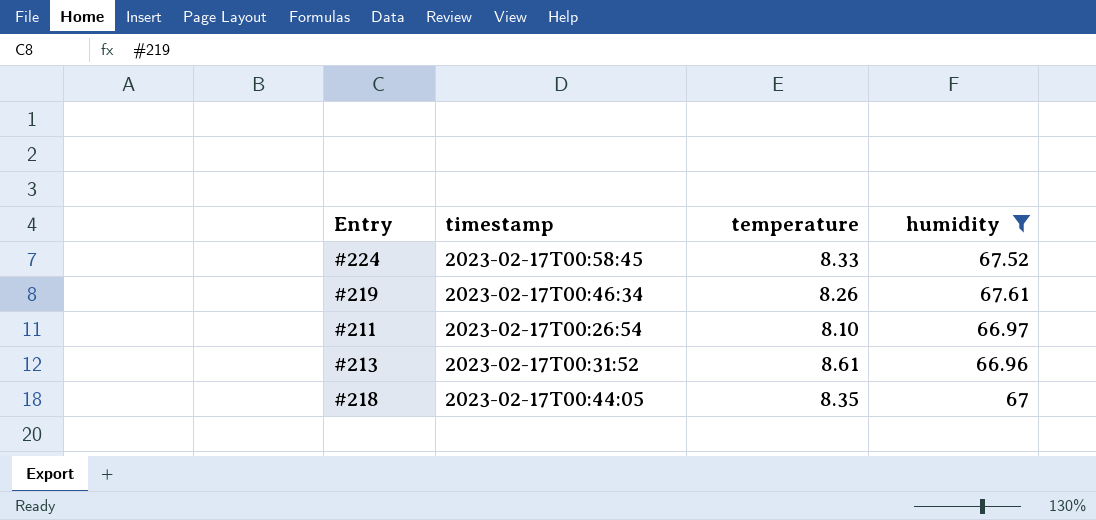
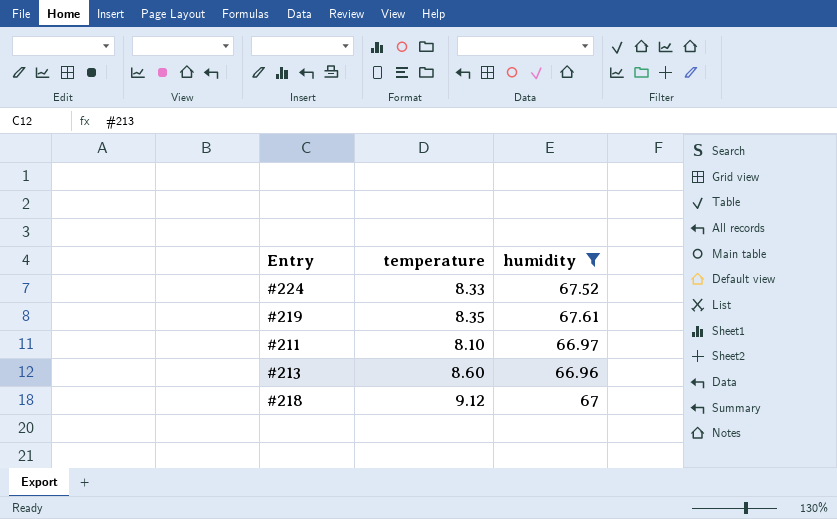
column timestamp | position: 2 -> none
#219 | temperature: 8.26 -> 8.35
#213 | temperature: 8.61 -> 8.60
#218 | temperature: 8.35 -> 9.12

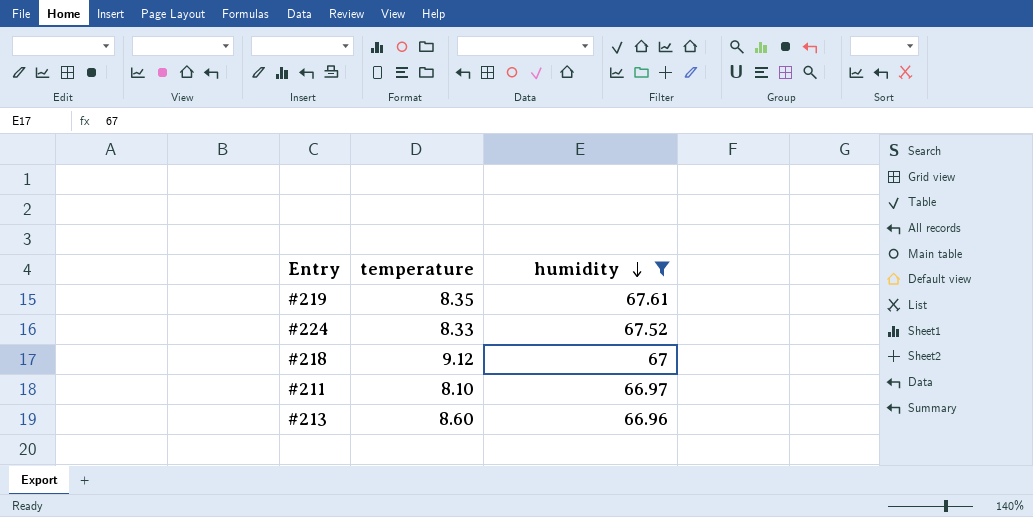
row order: none -> humidity descending

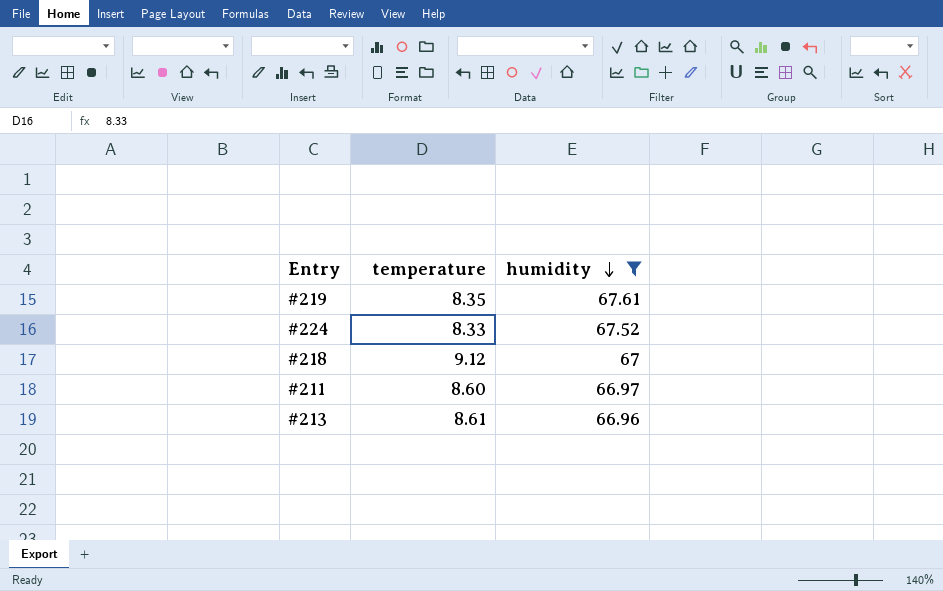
#211 | temperature: 8.10 -> 8.60
#213 | temperature: 8.60 -> 8.61

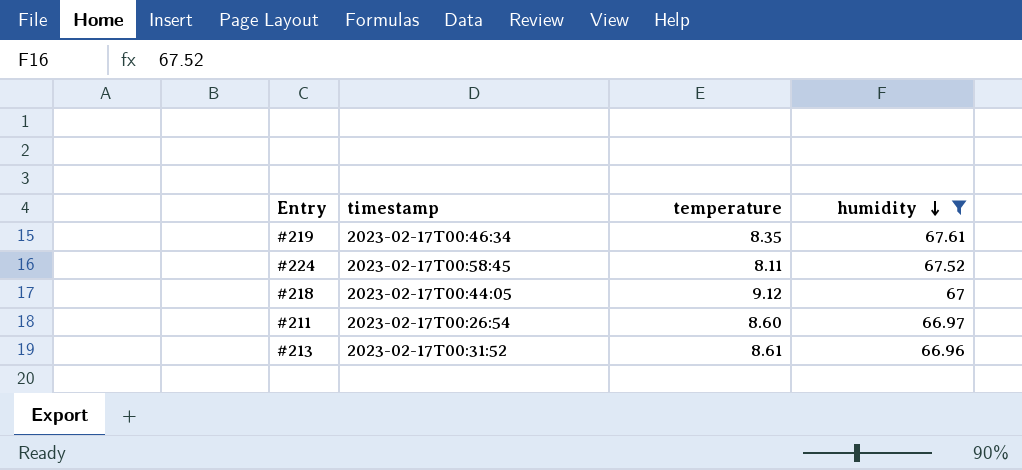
column timestamp | position: none -> 2
#224 | temperature: 8.33 -> 8.11

